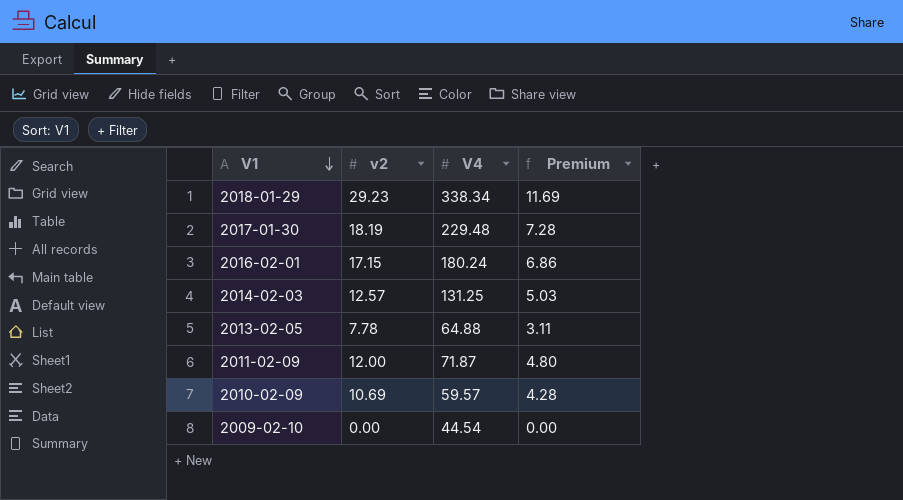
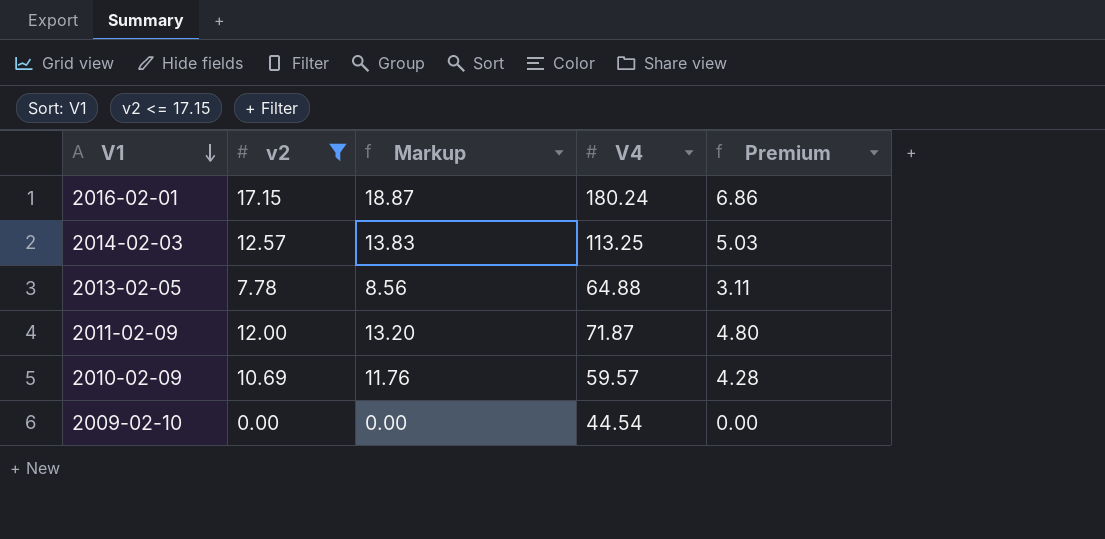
filter: none -> v2 <= 17.15
column Markup | formula: none -> [v2] * 1.1
2014-02-03 | V4: 131.25 -> 113.25

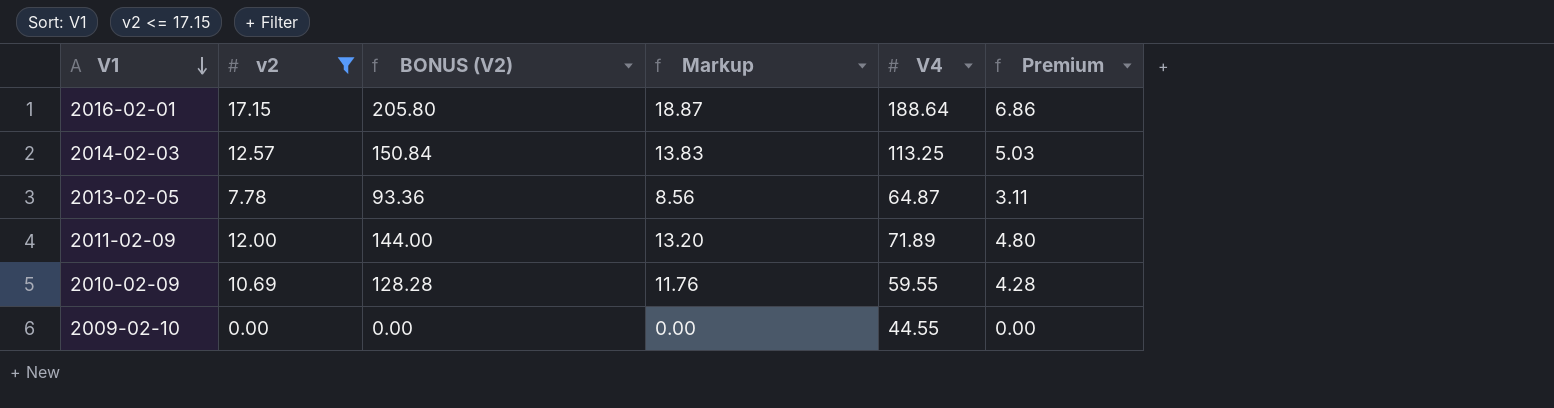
column BONUS (V2) | formula: none -> [v2] * 12
2016-02-01 | V4: 180.24 -> 188.64
2013-02-05 | V4: 64.88 -> 64.87
2011-02-09 | V4: 71.87 -> 71.89
2010-02-09 | V4: 59.57 -> 59.55
2009-02-10 | V4: 44.54 -> 44.55

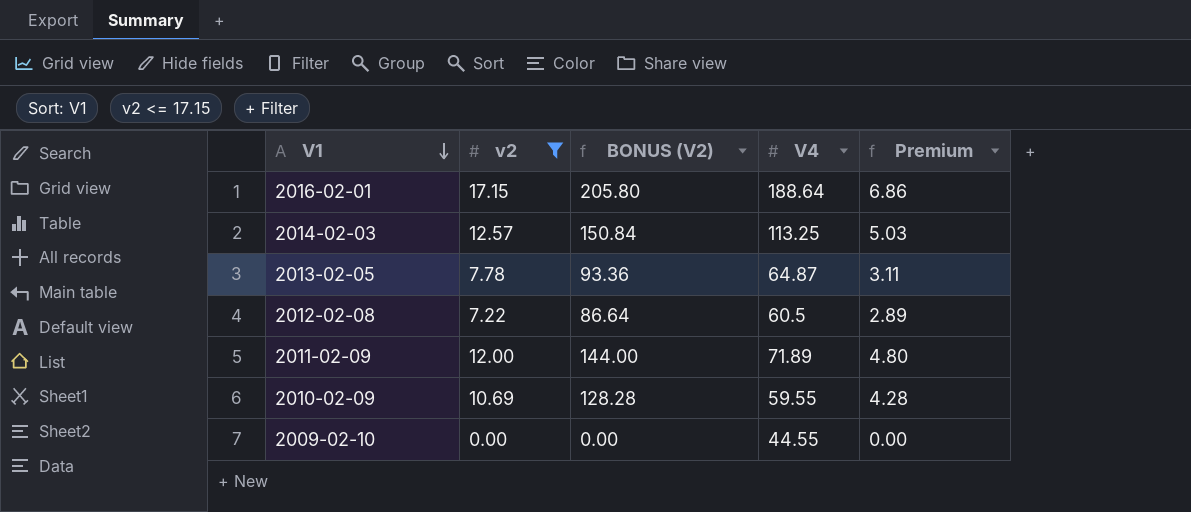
column Markup | formula: [v2] * 1.1 -> none
row 2012-02-08: none -> 7.22 | 86.64 | 60.5 | 2.89

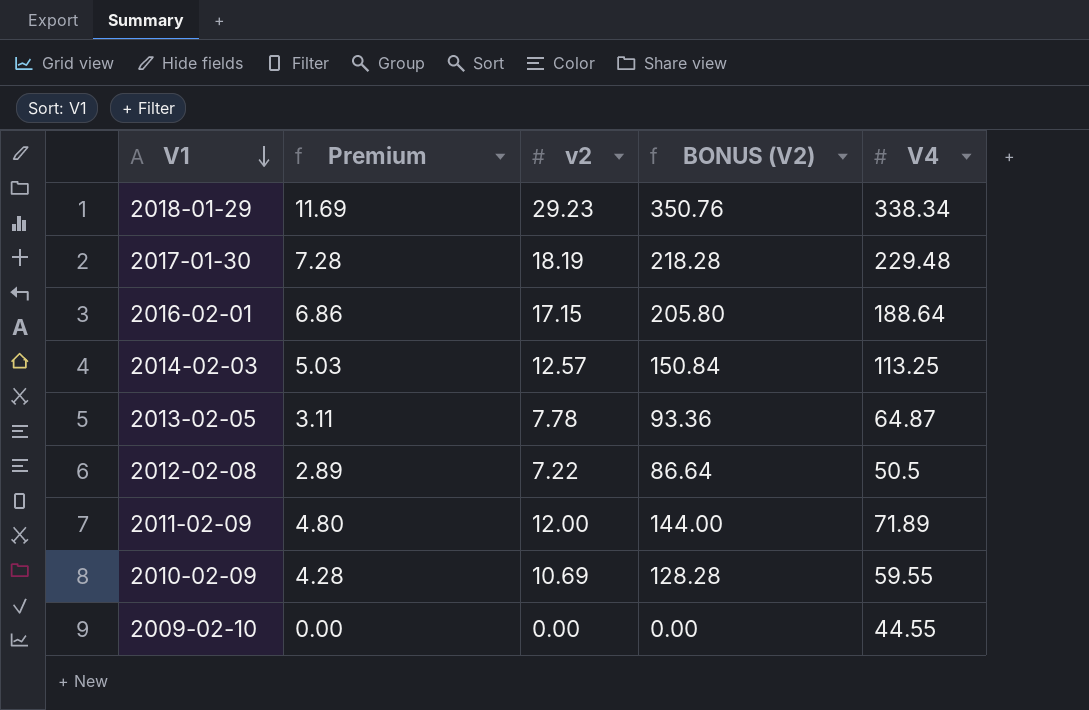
filter: v2 <= 17.15 -> none
column Premium | position: 5 -> 2
2012-02-08 | V4: 60.5 -> 50.5

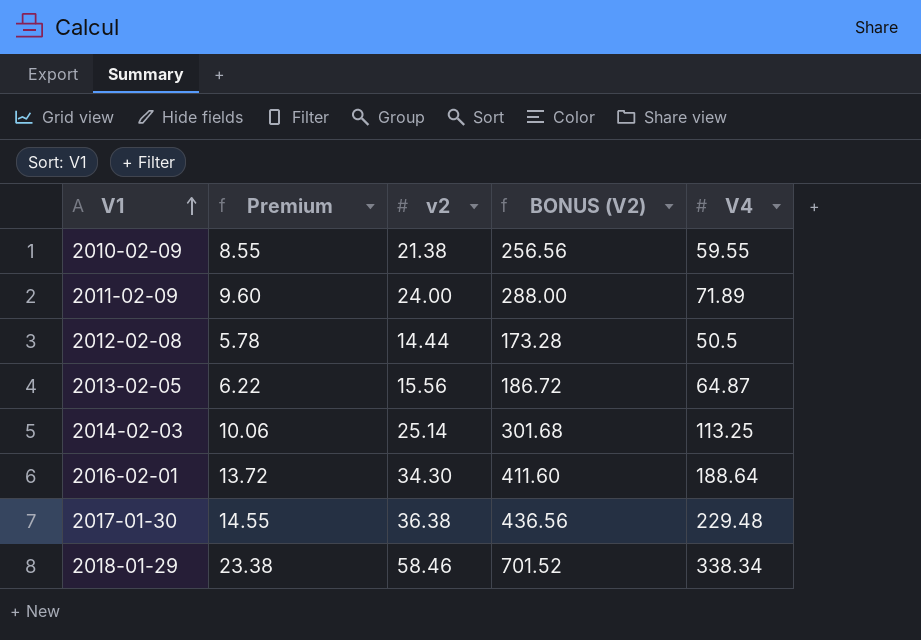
row order: V1 descending -> V1 ascending
row 2009-02-10: 0.00 | 0.00 | 0.00 | 44.55 -> none
2010-02-09 | Premium: 4.28 -> 8.55
2010-02-09 | v2: 10.69 -> 21.38
2010-02-09 | BONUS (V2): 128.28 -> 256.56
2011-02-09 | Premium: 4.80 -> 9.60
2011-02-09 | v2: 12.00 -> 24.00
2011-02-09 | BONUS (V2): 144.00 -> 288.00
2012-02-08 | Premium: 2.89 -> 5.78
2012-02-08 | v2: 7.22 -> 14.44
2012-02-08 | BONUS (V2): 86.64 -> 173.28
2013-02-05 | Premium: 3.11 -> 6.22
2013-02-05 | v2: 7.78 -> 15.56
2013-02-05 | BONUS (V2): 93.36 -> 186.72
2014-02-03 | Premium: 5.03 -> 10.06
2014-02-03 | v2: 12.57 -> 25.14
2014-02-03 | BONUS (V2): 150.84 -> 301.68
2016-02-01 | Premium: 6.86 -> 13.72
2016-02-01 | v2: 17.15 -> 34.30
2016-02-01 | BONUS (V2): 205.80 -> 411.60
2017-01-30 | Premium: 7.28 -> 14.55
2017-01-30 | v2: 18.19 -> 36.38
2017-01-30 | BONUS (V2): 218.28 -> 436.56
2018-01-29 | Premium: 11.69 -> 23.38
2018-01-29 | v2: 29.23 -> 58.46
2018-01-29 | BONUS (V2): 350.76 -> 701.52

